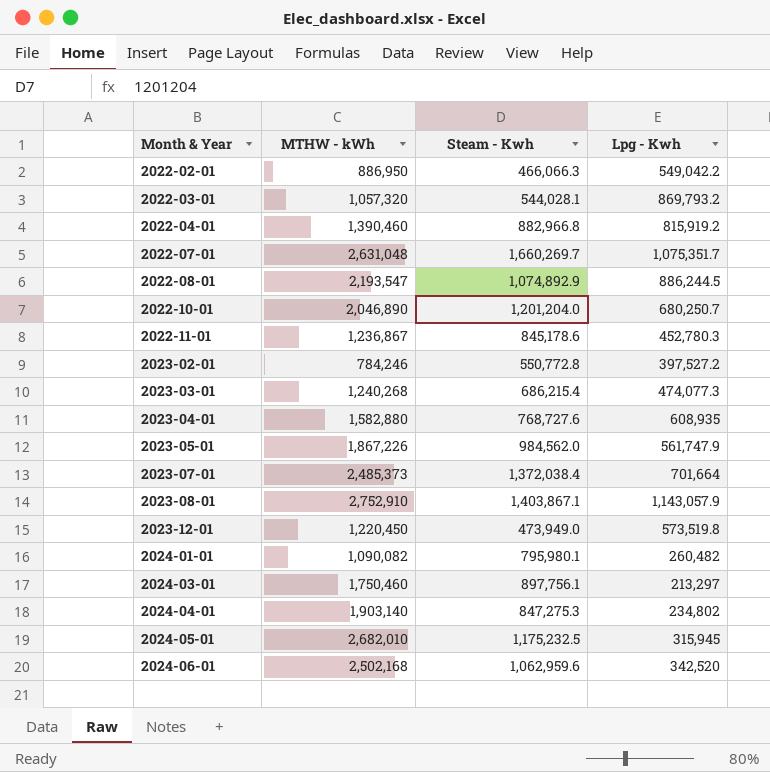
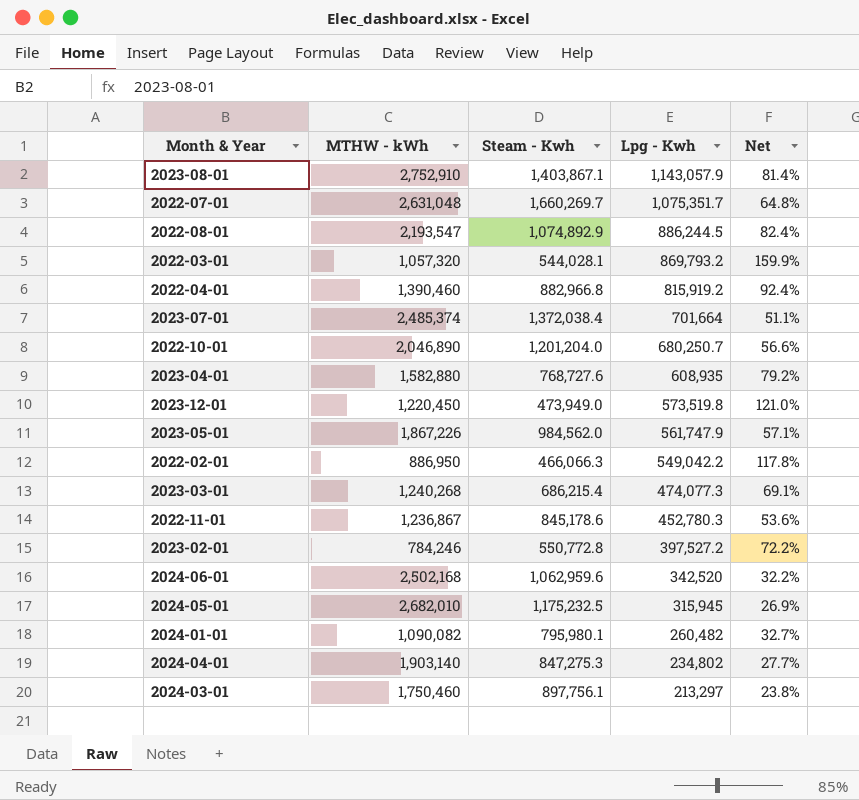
row order: Month & Year ascending -> Lpg - Kwh descending
column Net | formula: none -> [Lpg - Kwh] / [Steam - Kwh]
2023-07-01 | MTHW - kWh: 2,485,373 -> 2,485,374

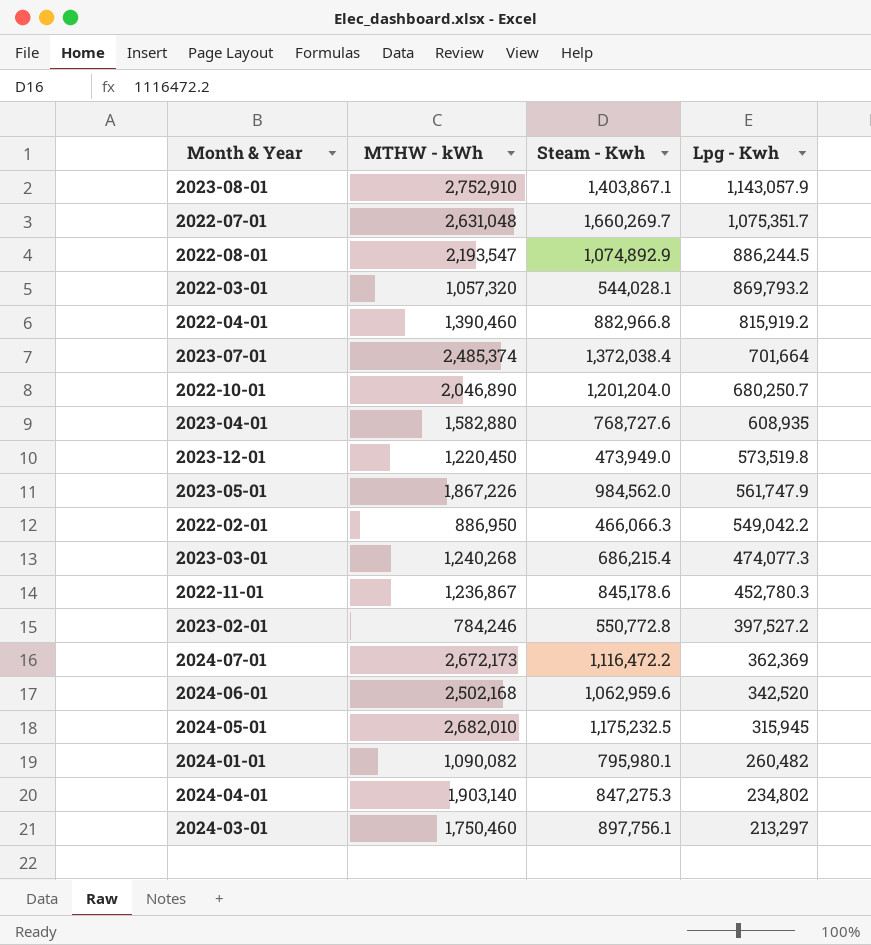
column Net | formula: [Lpg - Kwh] / [Steam - Kwh] -> none
row 2024-07-01: none -> 2,672,173 | 1,116,472.2 | 362,369

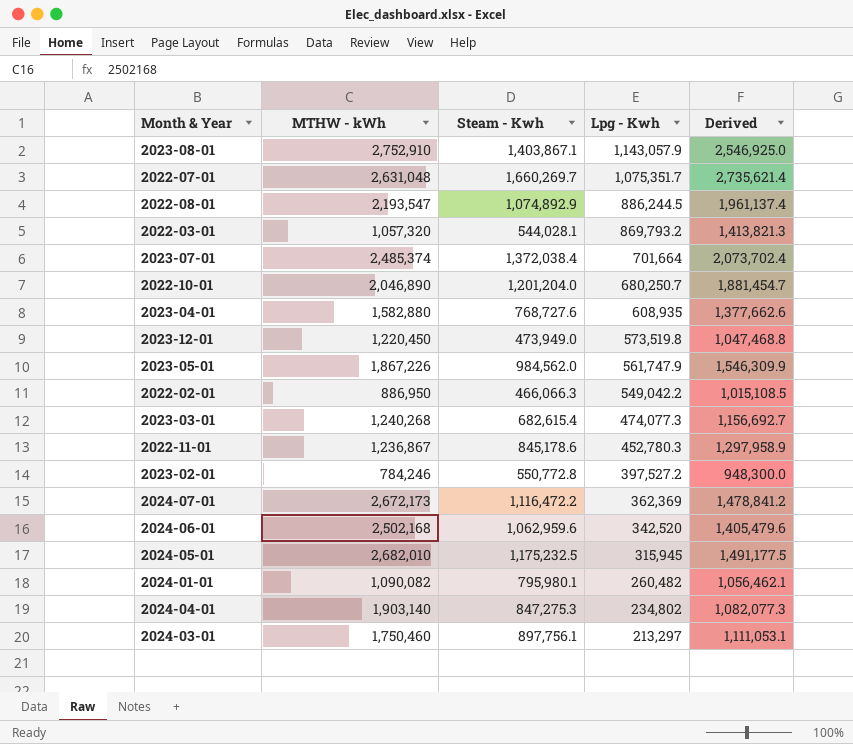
column Derived | formula: none -> [Steam - Kwh] + [Lpg - Kwh]
row 2022-04-01: 1,390,460 | 882,966.8 | 815,919.2 -> none
2023-03-01 | Steam - Kwh: 686,215.4 -> 682,615.4

